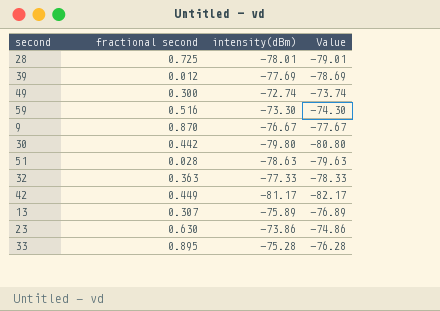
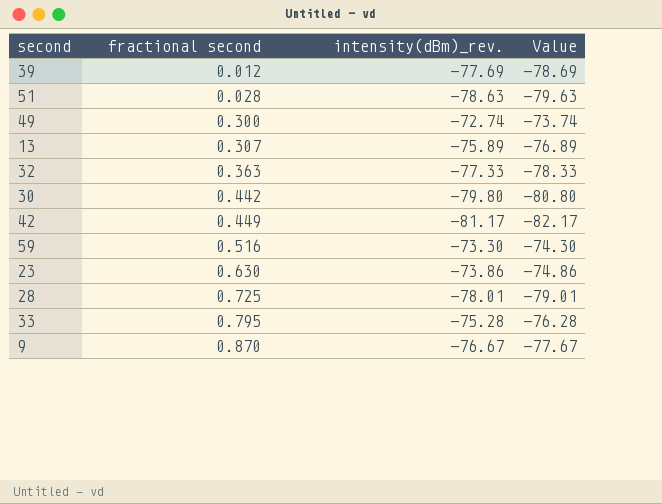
row order: none -> fractional second ascending
column name: intensity(dBm) -> intensity(dBm)_rev.
33 | fractional second: 0.895 -> 0.795

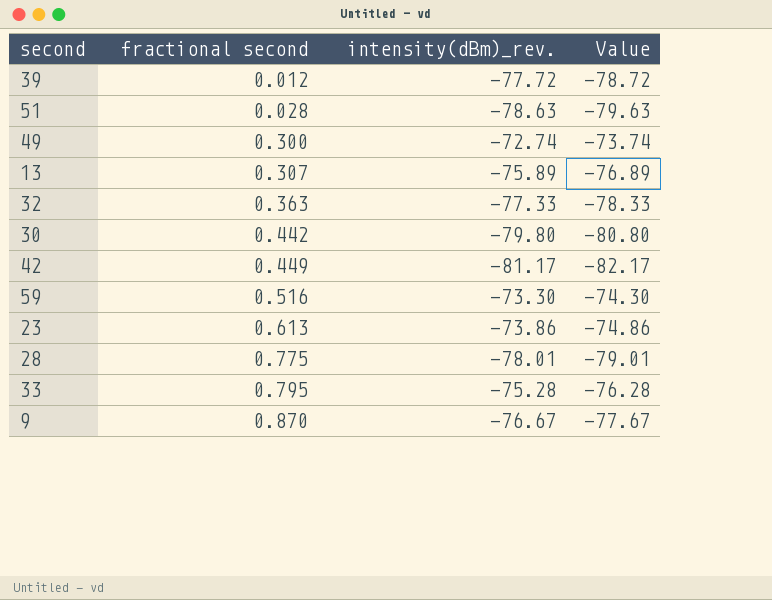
39 | intensity(dBm)_rev.: -77.69 -> -77.72
39 | Value: -78.69 -> -78.72
23 | fractional second: 0.630 -> 0.613
28 | fractional second: 0.725 -> 0.775

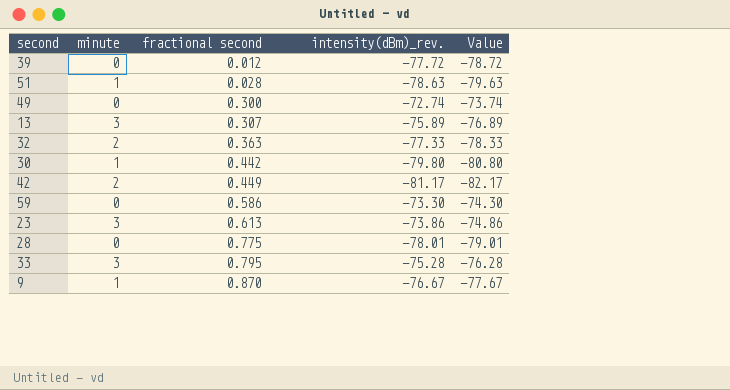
column minute | position: none -> 2
59 | fractional second: 0.516 -> 0.586

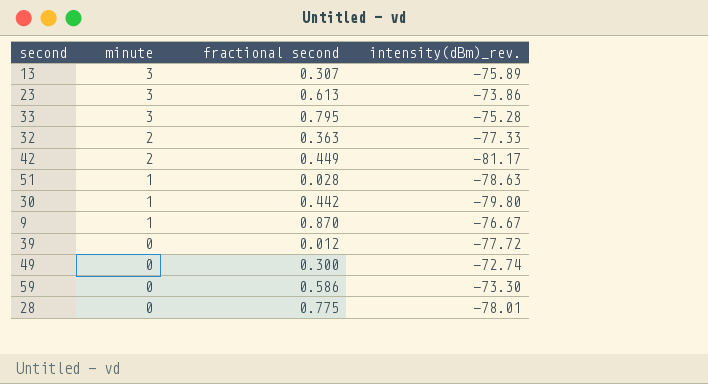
row order: fractional second ascending -> minute descending
column Value | formula: [intensity(dBm)_rev.] - 1 -> none

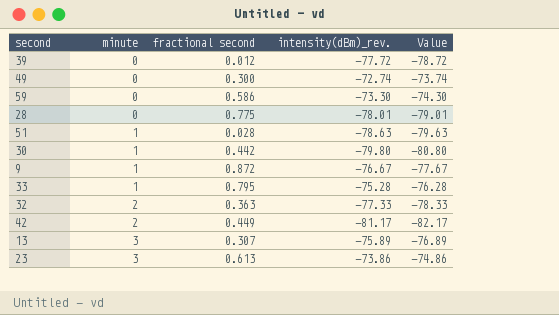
row order: minute descending -> minute ascending
column Value | formula: none -> [intensity(dBm)_rev.] - 1
9 | fractional second: 0.870 -> 0.872
33 | minute: 3 -> 1

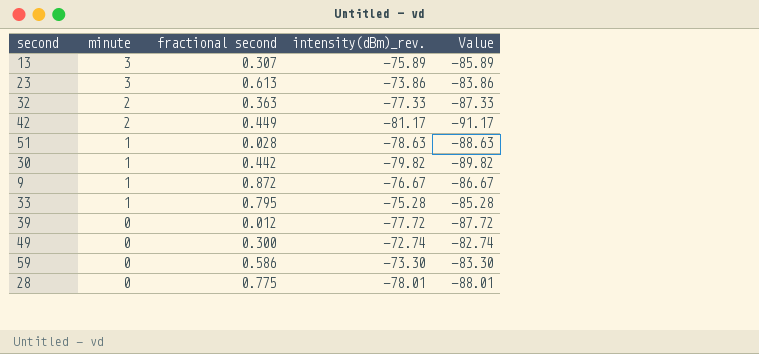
row order: minute ascending -> minute descending
column Value | formula: [intensity(dBm)_rev.] - 1 -> [intensity(dBm)_rev.] - 10
30 | intensity(dBm)_rev.: -79.80 -> -79.82

